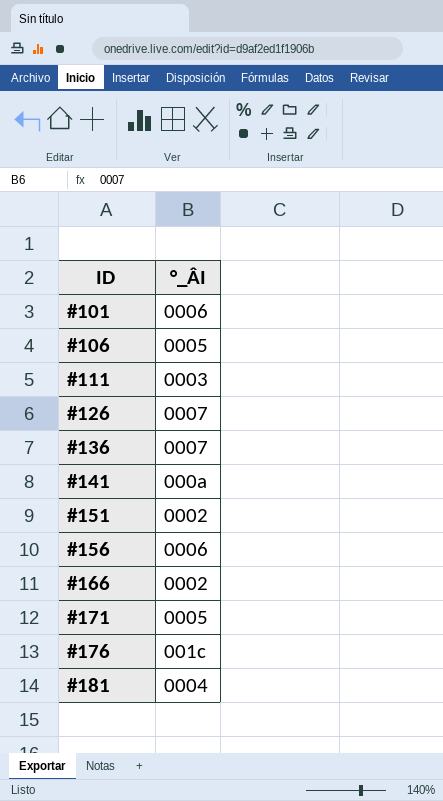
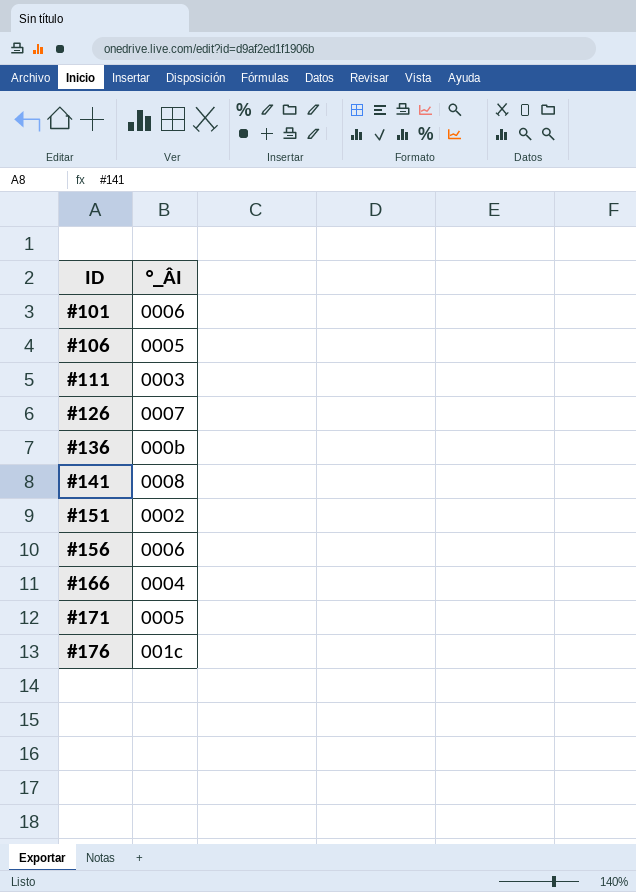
row #181: 0004 -> none
#136 | °_ÂI: 0007 -> 000b
#141 | °_ÂI: 000a -> 0008
#166 | °_ÂI: 0002 -> 0004

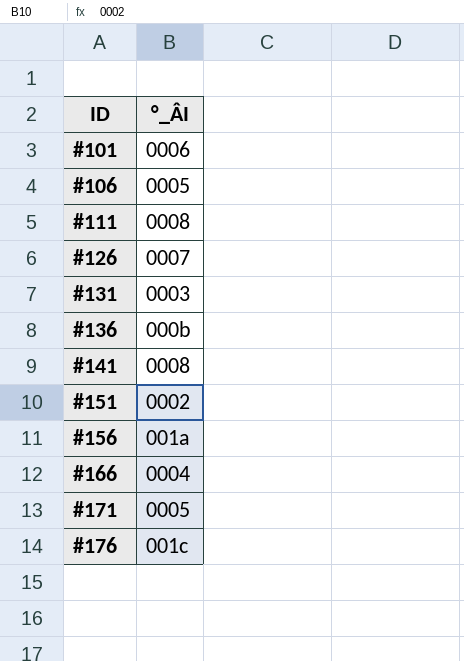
#111 | °_ÂI: 0003 -> 0008
row #131: none -> 0003
#156 | °_ÂI: 0006 -> 001a

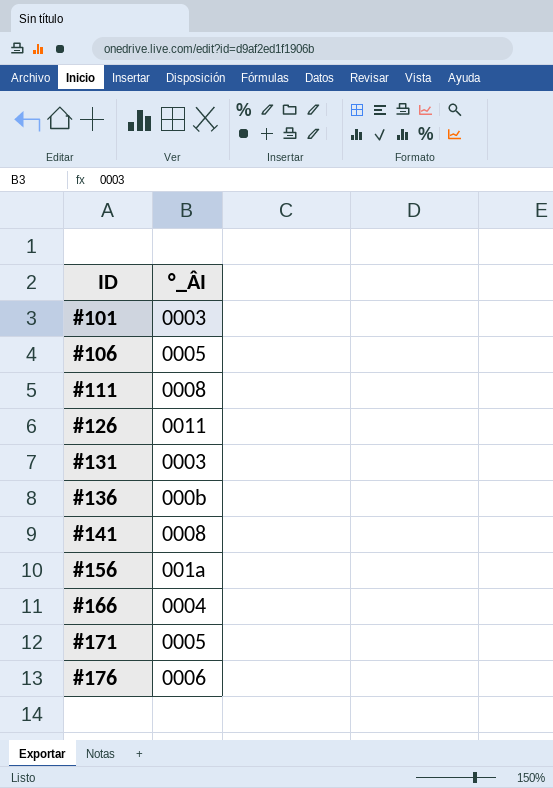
row #151: 0002 -> none
#101 | °_ÂI: 0006 -> 0003
#126 | °_ÂI: 0007 -> 0011
#176 | °_ÂI: 001c -> 0006

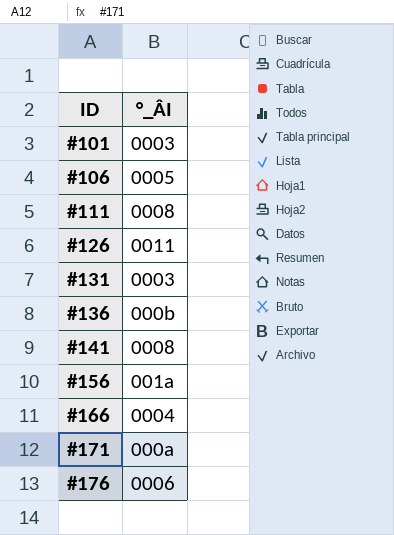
#171 | °_ÂI: 0005 -> 000a

